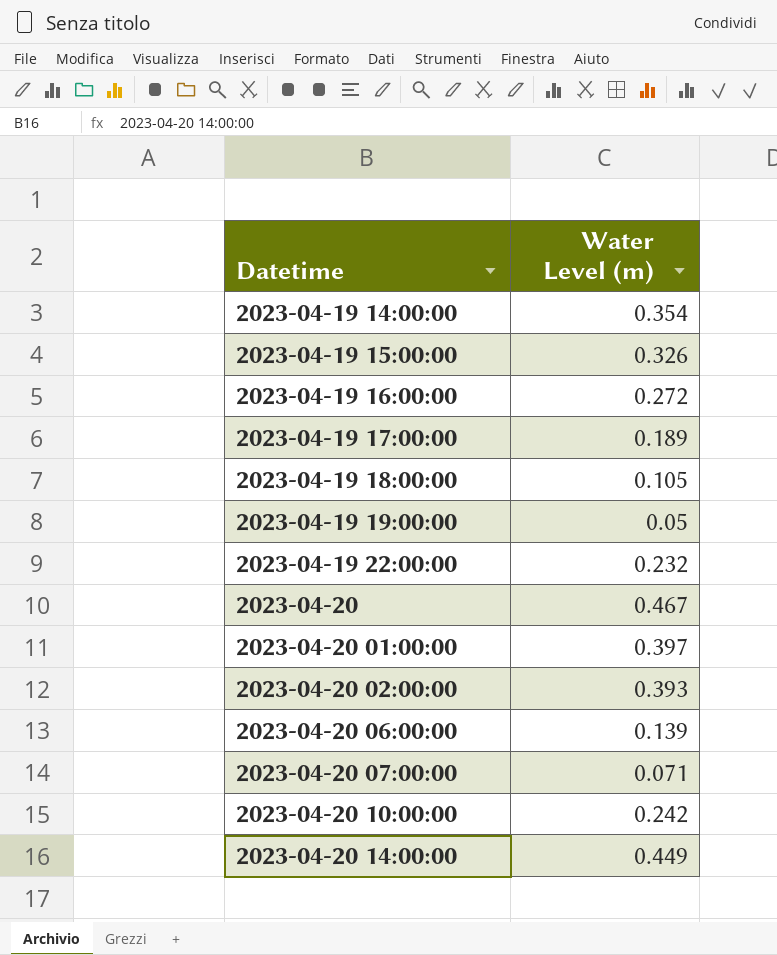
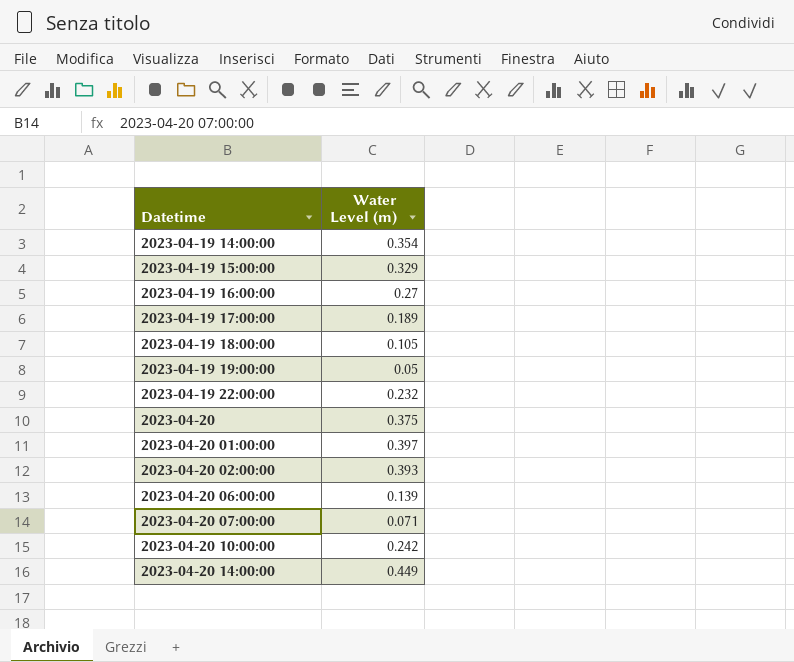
2023-04-19 15:00:00 | Water Level (m): 0.326 -> 0.329
2023-04-19 16:00:00 | Water Level (m): 0.272 -> 0.27
2023-04-20 | Water Level (m): 0.467 -> 0.375

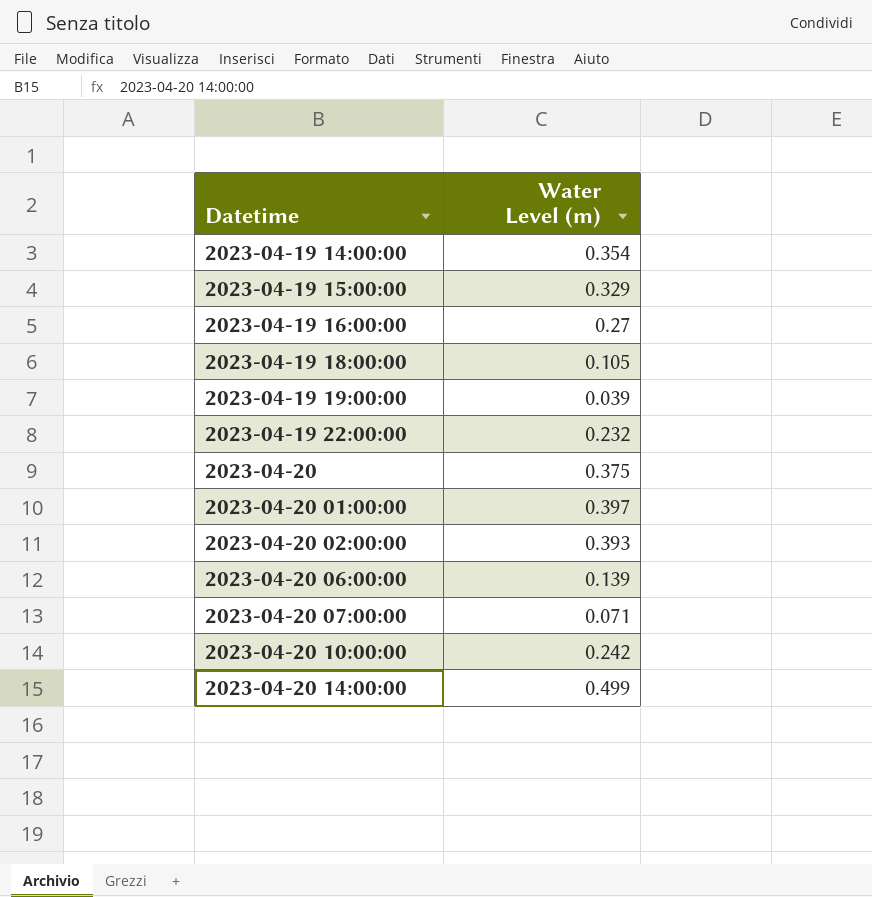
row 2023-04-19 17:00:00: 0.189 -> none
2023-04-19 19:00:00 | Water Level (m): 0.05 -> 0.039
2023-04-20 14:00:00 | Water Level (m): 0.449 -> 0.499

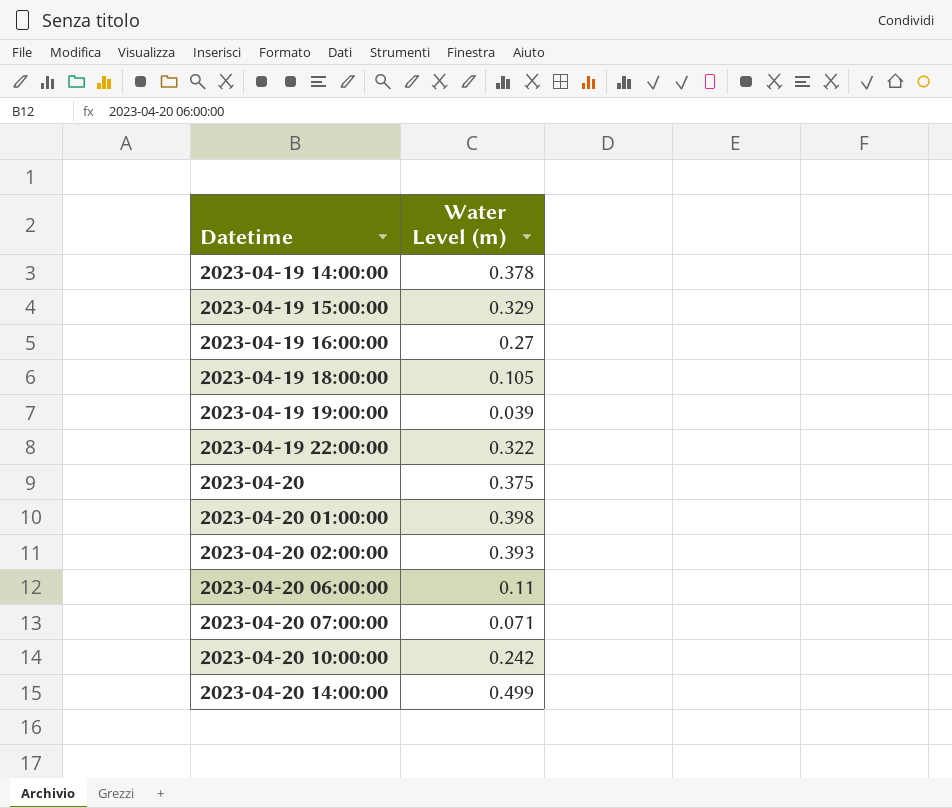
2023-04-19 14:00:00 | Water Level (m): 0.354 -> 0.378
2023-04-19 22:00:00 | Water Level (m): 0.232 -> 0.322
2023-04-20 01:00:00 | Water Level (m): 0.397 -> 0.398
2023-04-20 06:00:00 | Water Level (m): 0.139 -> 0.11

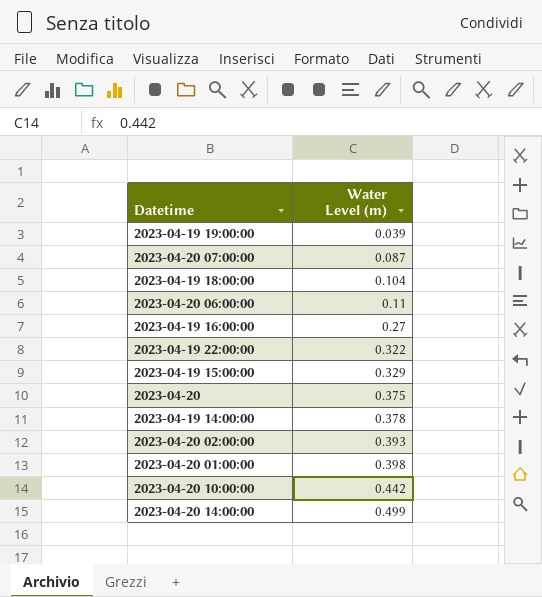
row order: Datetime ascending -> Water Level (m) ascending
2023-04-20 07:00:00 | Water Level (m): 0.071 -> 0.087
2023-04-19 18:00:00 | Water Level (m): 0.105 -> 0.104
2023-04-20 10:00:00 | Water Level (m): 0.242 -> 0.442

